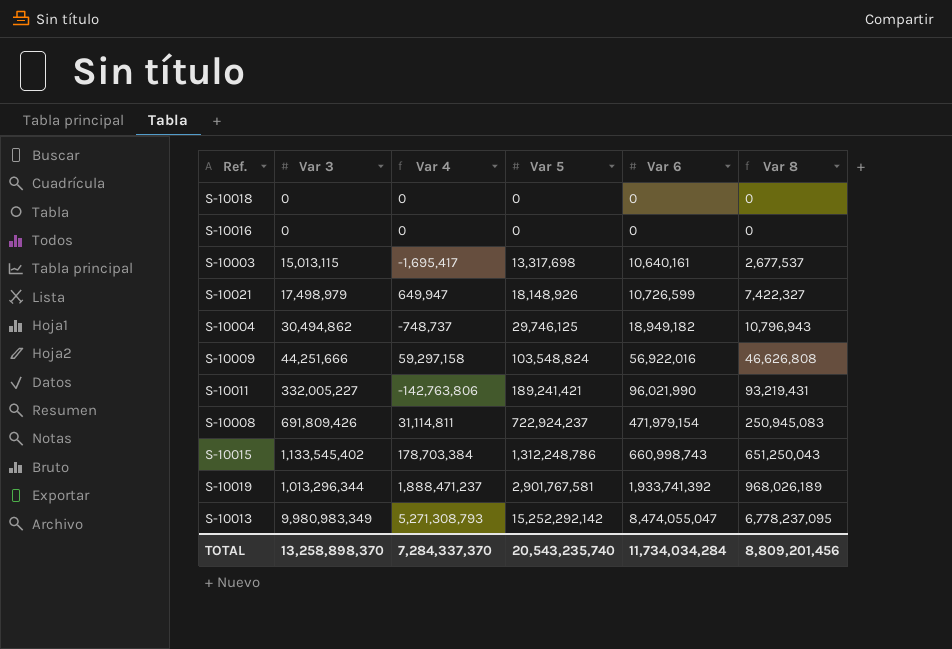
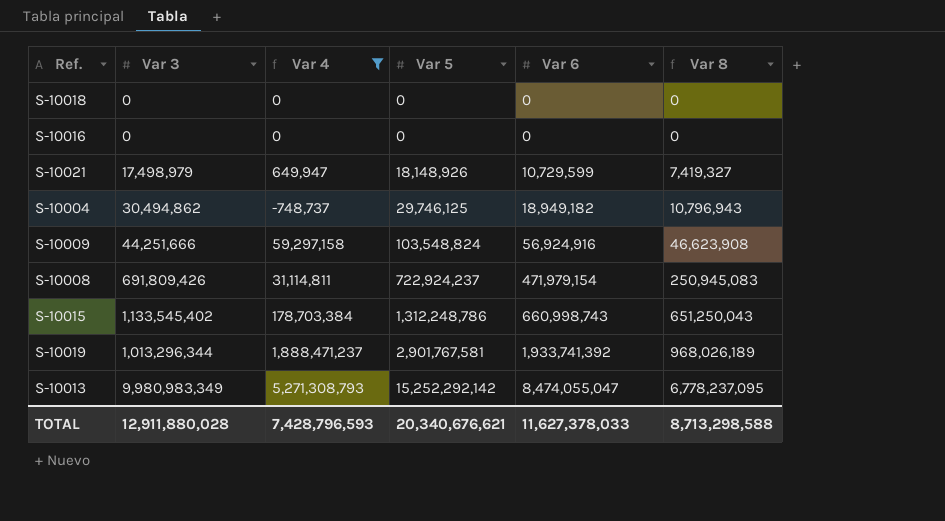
filter: none -> Var 4 >= -748,737
S-10021 | Var 6: 10,726,599 -> 10,729,599
S-10021 | Var 8: 7,422,327 -> 7,419,327
S-10009 | Var 6: 56,922,016 -> 56,924,916
S-10009 | Var 8: 46,626,808 -> 46,623,908
TOTAL | Var 3: 13,258,898,370 -> 12,911,880,028
TOTAL | Var 4: 7,284,337,370 -> 7,428,796,593
TOTAL | Var 5: 20,543,235,740 -> 20,340,676,621
TOTAL | Var 6: 11,734,034,284 -> 11,627,378,033
TOTAL | Var 8: 8,809,201,456 -> 8,713,298,588

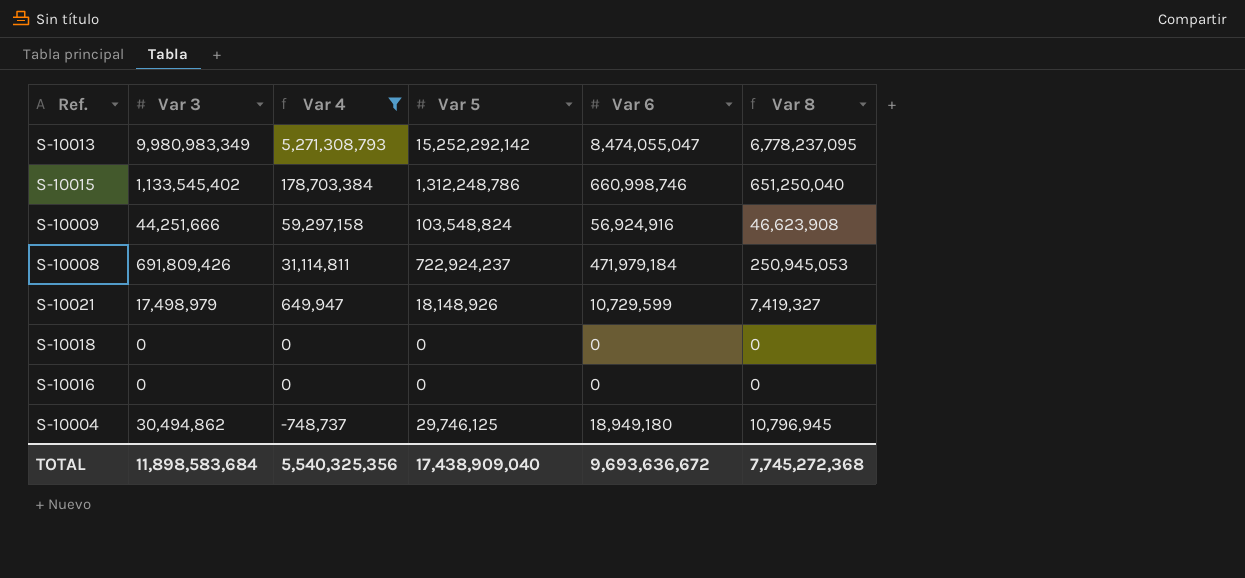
row order: Var 5 ascending -> Var 4 descending
row S-10019: 1,013,296,344 | 1,888,471,237 | 2,901,767,581 | 1,933,741,392 | 968,026,189 -> none
S-10015 | Var 6: 660,998,743 -> 660,998,746
S-10015 | Var 8: 651,250,043 -> 651,250,040
S-10008 | Var 6: 471,979,154 -> 471,979,184
S-10008 | Var 8: 250,945,083 -> 250,945,053
S-10004 | Var 6: 18,949,182 -> 18,949,180
S-10004 | Var 8: 10,796,943 -> 10,796,945
TOTAL | Var 3: 12,911,880,028 -> 11,898,583,684
TOTAL | Var 4: 7,428,796,593 -> 5,540,325,356
TOTAL | Var 5: 20,340,676,621 -> 17,438,909,040
TOTAL | Var 6: 11,627,378,033 -> 9,693,636,672
TOTAL | Var 8: 8,713,298,588 -> 7,745,272,368

